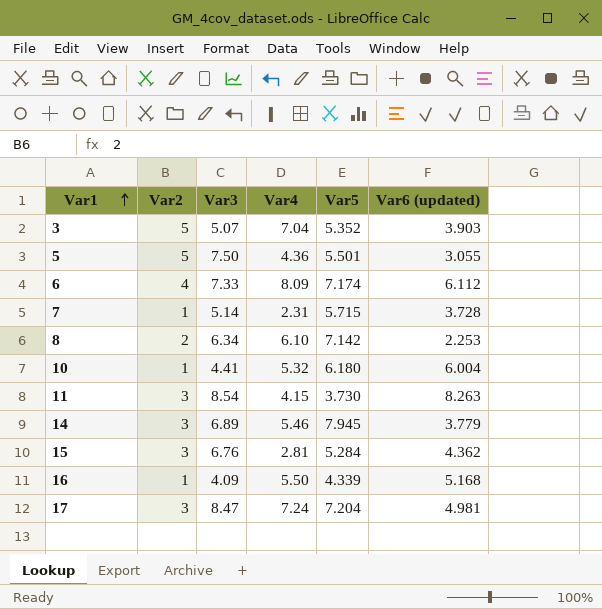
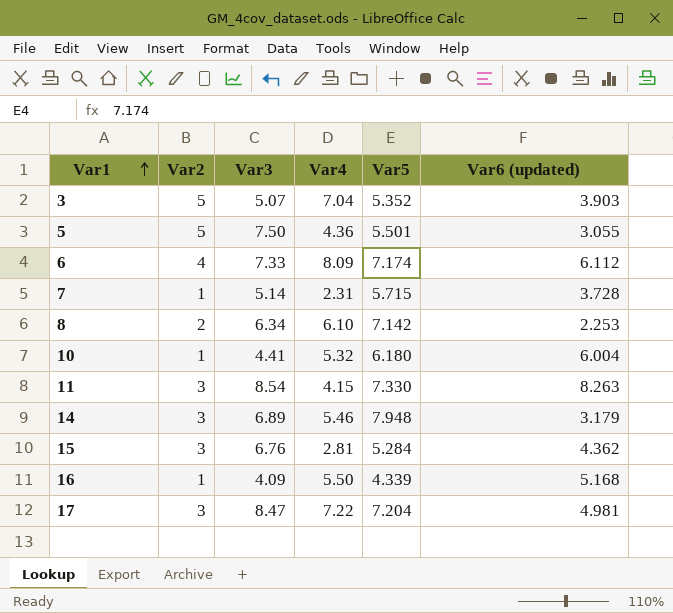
11 | Var5: 3.730 -> 7.330
14 | Var5: 7.945 -> 7.948
14 | Var6 (updated): 3.779 -> 3.179
17 | Var4: 7.24 -> 7.22

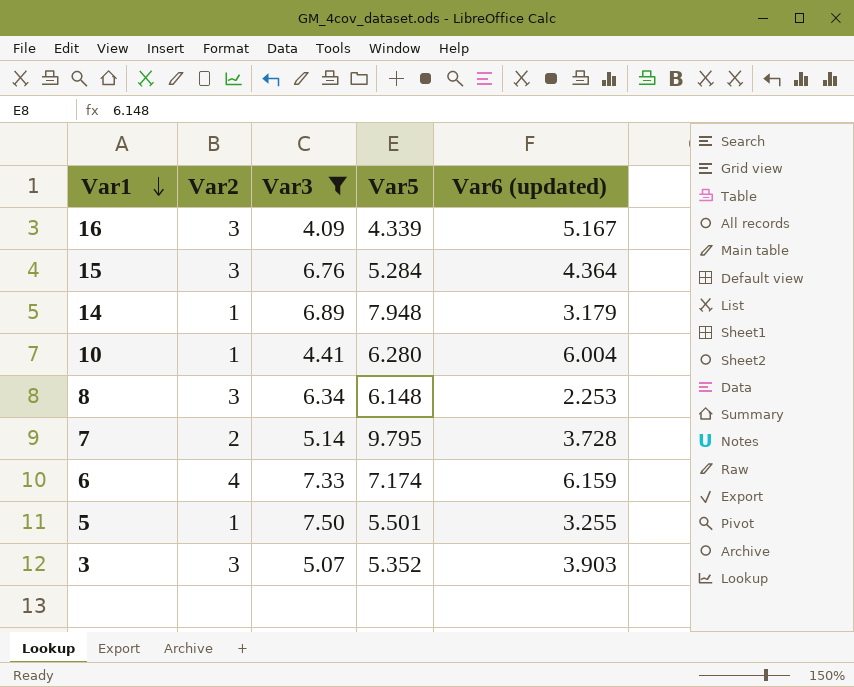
filter: none -> Var3 <= 7.50
row order: Var1 ascending -> Var1 descending
column Var4 | position: 4 -> none
16 | Var2: 1 -> 3
16 | Var6 (updated): 5.168 -> 5.167
15 | Var6 (updated): 4.362 -> 4.364
14 | Var2: 3 -> 1
10 | Var5: 6.180 -> 6.280
8 | Var2: 2 -> 3
8 | Var5: 7.142 -> 6.148
7 | Var2: 1 -> 2
7 | Var5: 5.715 -> 9.795
6 | Var6 (updated): 6.112 -> 6.159
5 | Var2: 5 -> 1
5 | Var6 (updated): 3.055 -> 3.255
3 | Var2: 5 -> 3

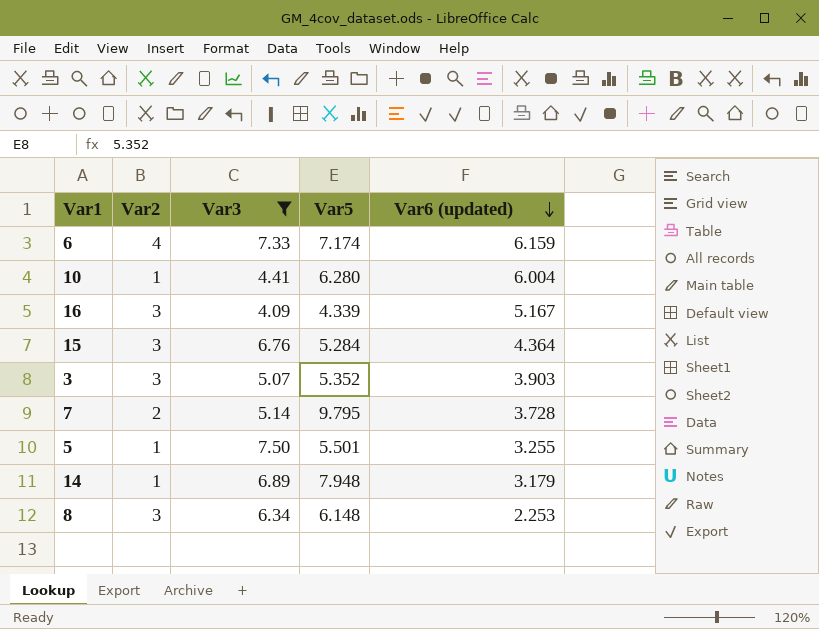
row order: Var1 descending -> Var6 (updated) descending

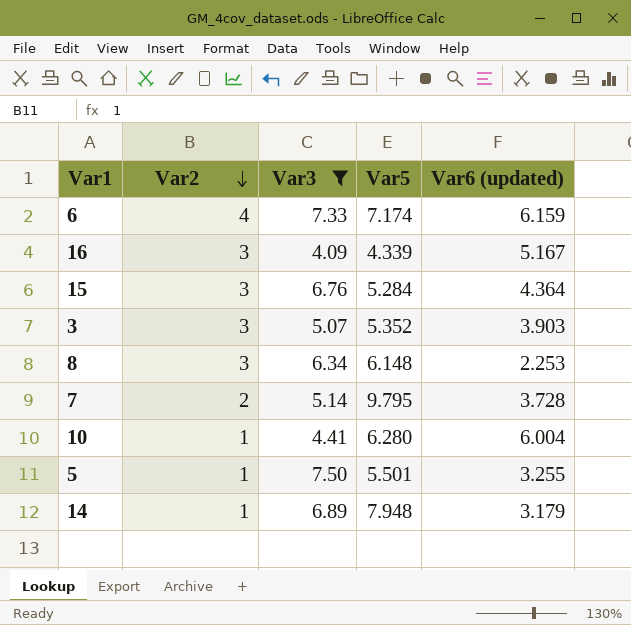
row order: Var6 (updated) descending -> Var2 descending

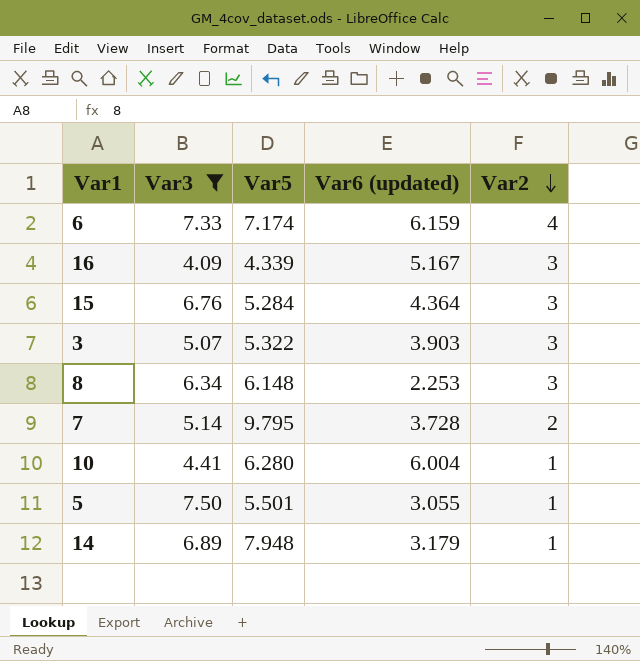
column Var2 | position: 2 -> 5
3 | Var5: 5.352 -> 5.322
5 | Var6 (updated): 3.255 -> 3.055

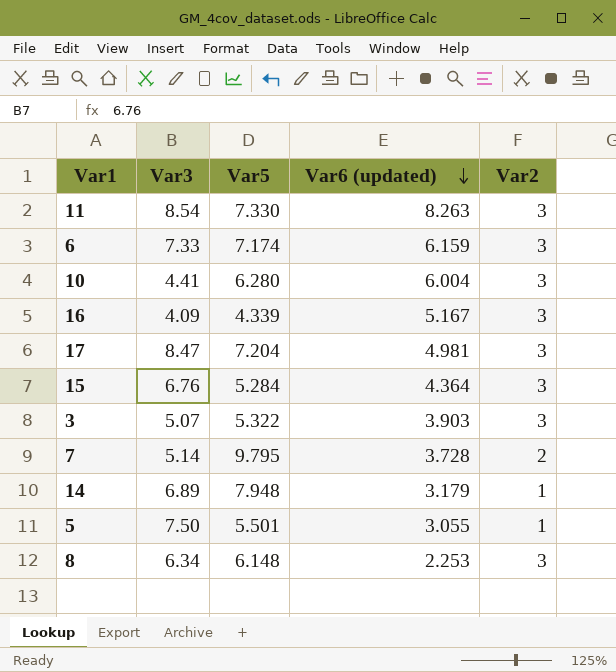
filter: Var3 <= 7.50 -> none
row order: Var2 descending -> Var6 (updated) descending
6 | Var2: 4 -> 3
10 | Var2: 1 -> 3

